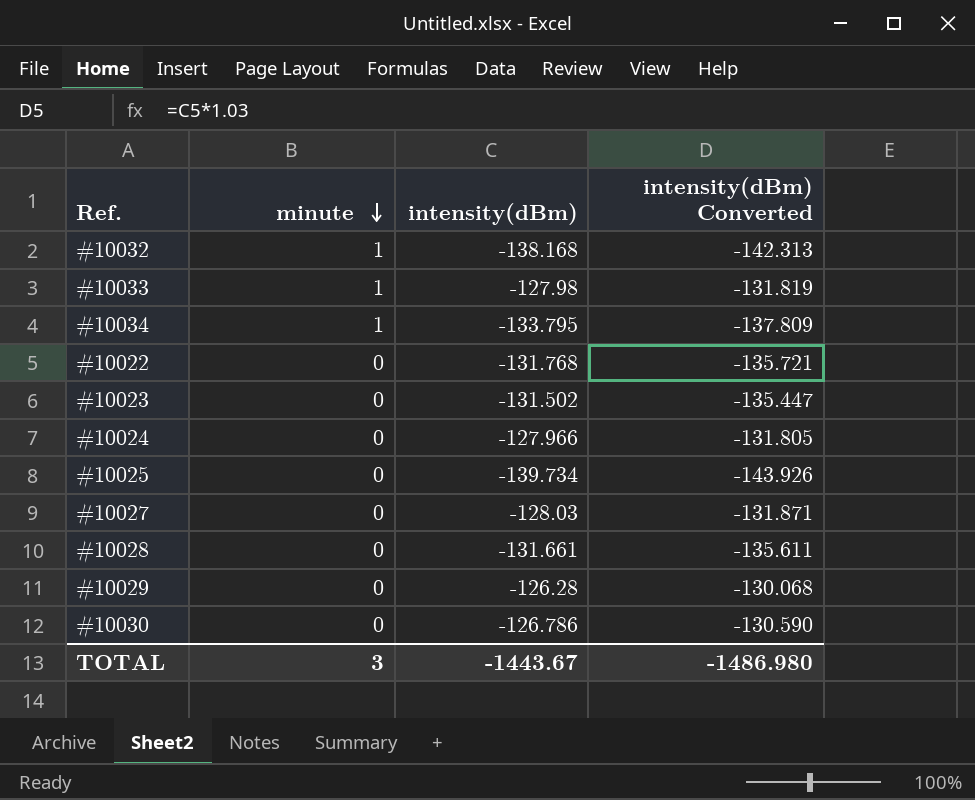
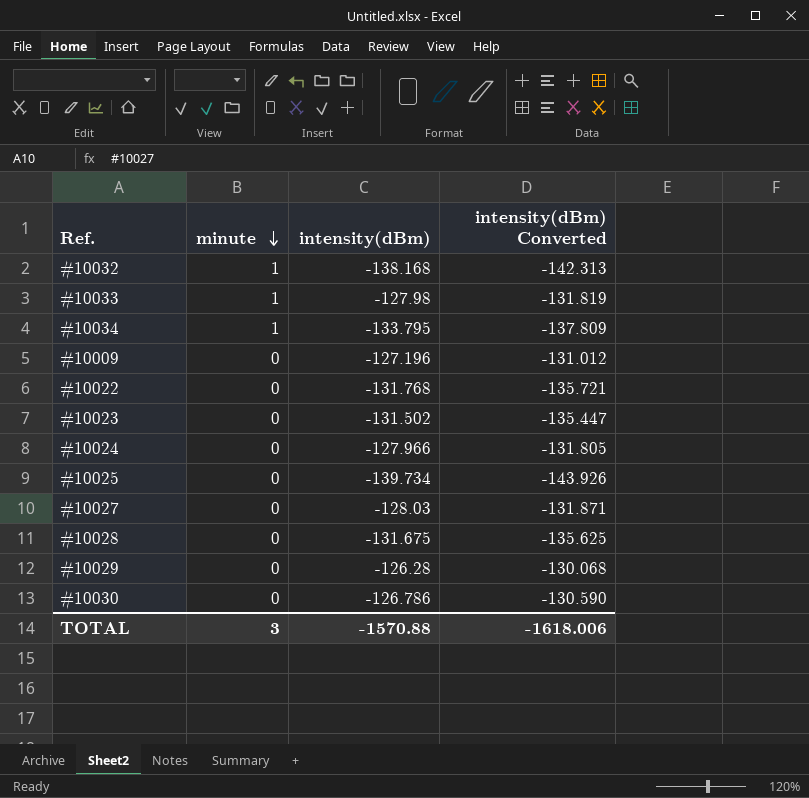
row #10009: none -> 0 | -127.196 | -131.012
#10028 | intensity(dBm): -131.661 -> -131.675
#10028 | intensity(dBm) Converted: -135.611 -> -135.625
TOTAL | intensity(dBm): -1443.67 -> -1570.88
TOTAL | intensity(dBm) Converted: -1486.980 -> -1618.006

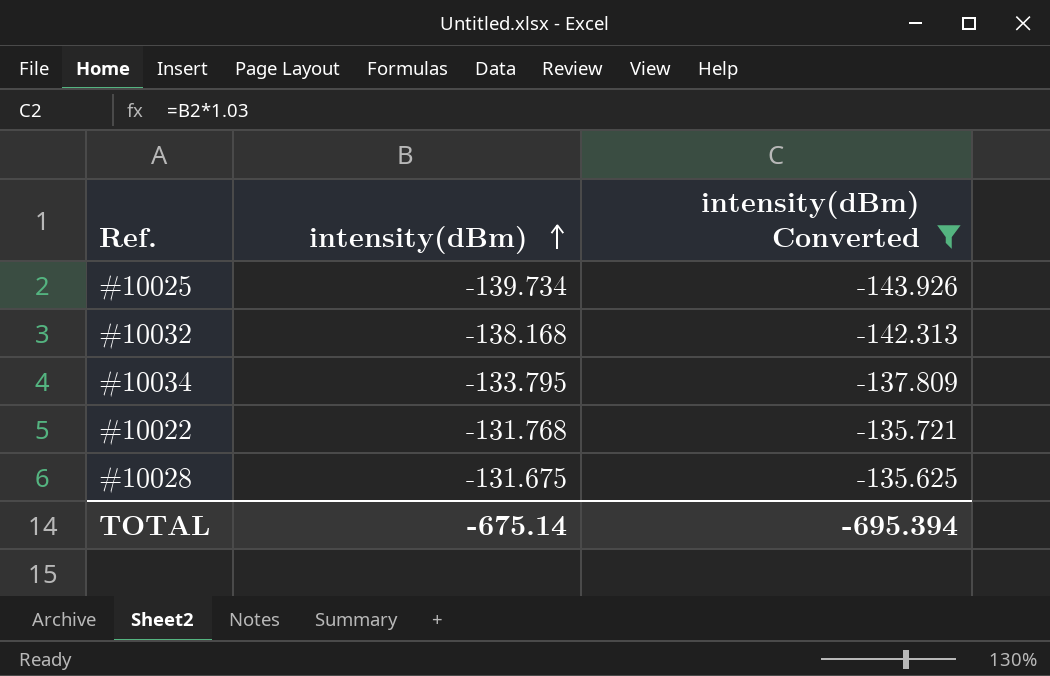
filter: none -> intensity(dBm) Converted <= -135.625
row order: minute descending -> intensity(dBm) ascending
column minute | position: 2 -> none
TOTAL | intensity(dBm): -1570.88 -> -675.14
TOTAL | intensity(dBm) Converted: -1618.006 -> -695.394

